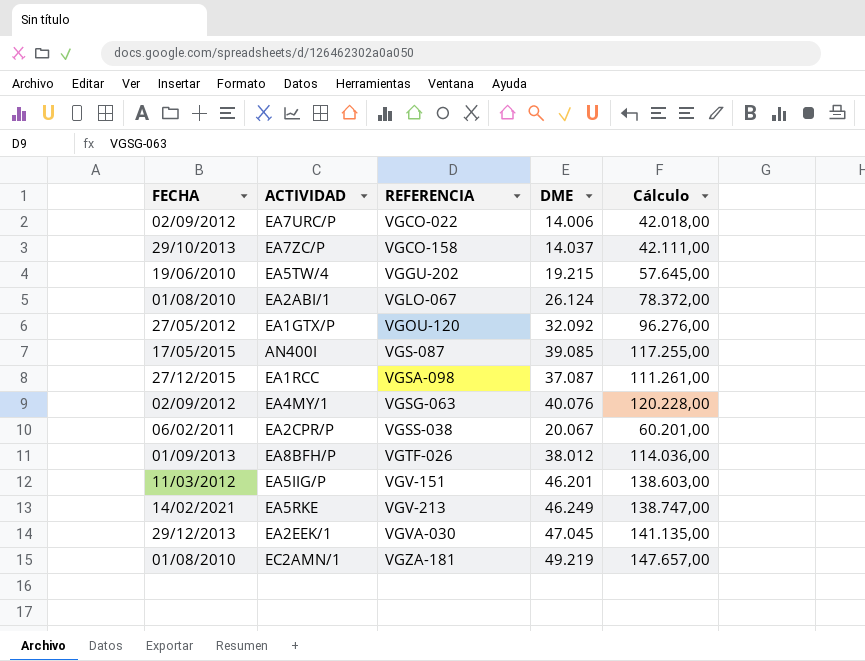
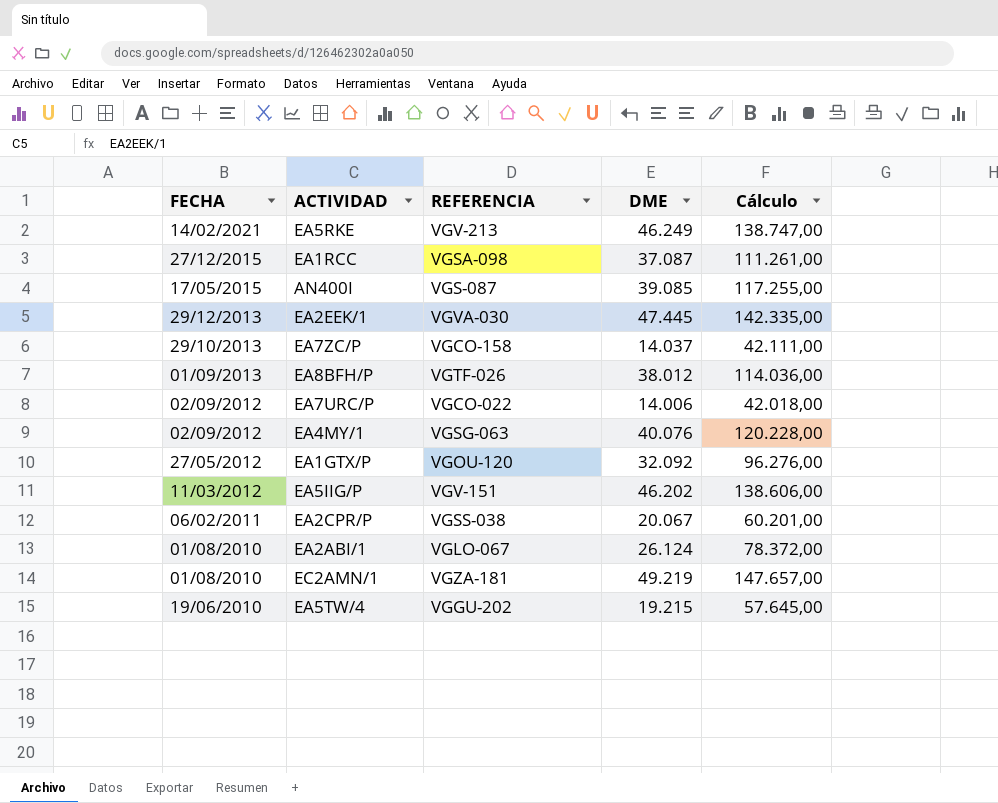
row order: REFERENCIA ascending -> FECHA descending
EA2EEK/1 | DME: 47.045 -> 47.445
EA2EEK/1 | Cálculo: 141.135,00 -> 142.335,00
EA5IIG/P | DME: 46.201 -> 46.202
EA5IIG/P | Cálculo: 138.603,00 -> 138.606,00

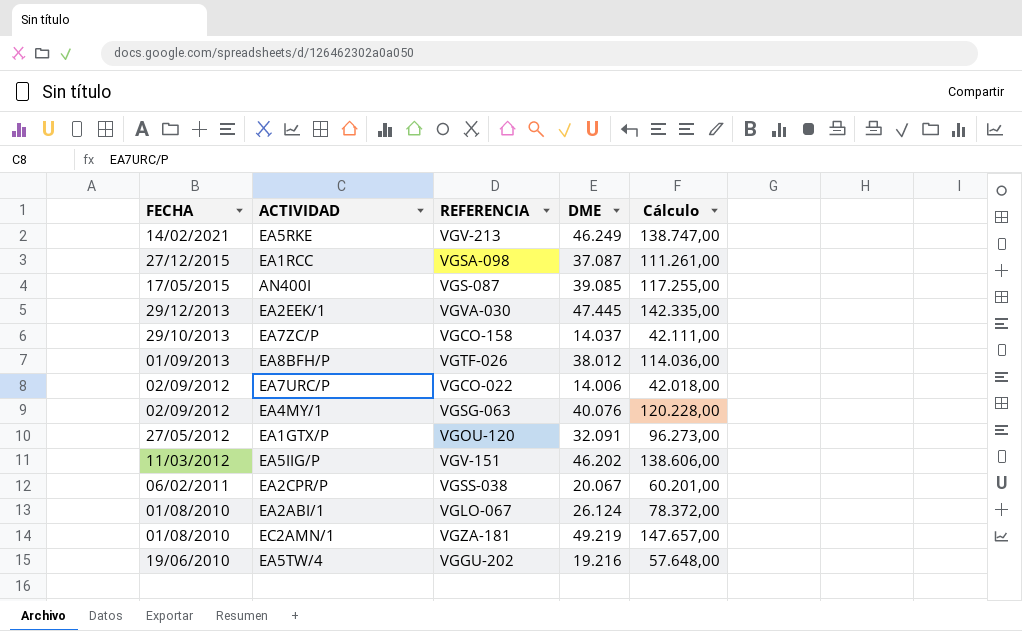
EA1GTX/P | DME: 32.092 -> 32.091
EA1GTX/P | Cálculo: 96.276,00 -> 96.273,00
EA5TW/4 | DME: 19.215 -> 19.216
EA5TW/4 | Cálculo: 57.645,00 -> 57.648,00

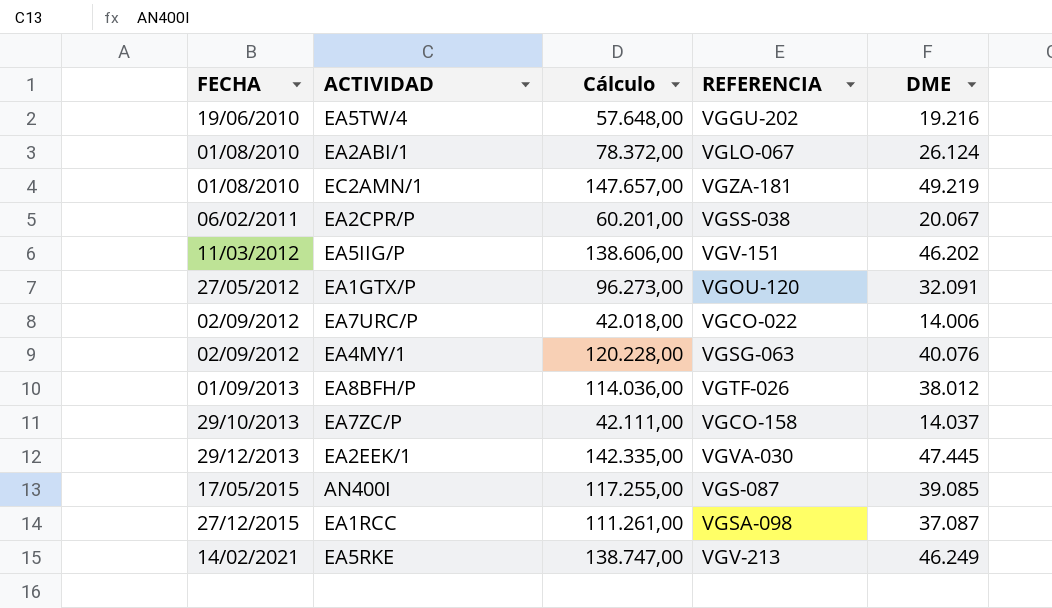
row order: FECHA descending -> FECHA ascending
column Cálculo | position: 5 -> 3

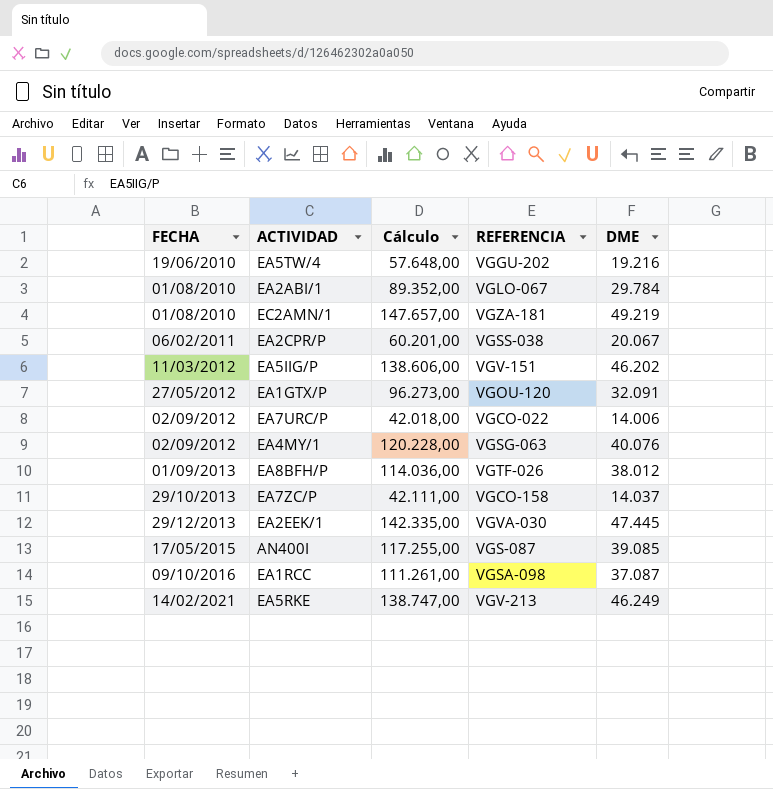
EA2ABI/1 | Cálculo: 78.372,00 -> 89.352,00
EA2ABI/1 | DME: 26.124 -> 29.784
EA1RCC | FECHA: 27/12/2015 -> 09/10/2016

